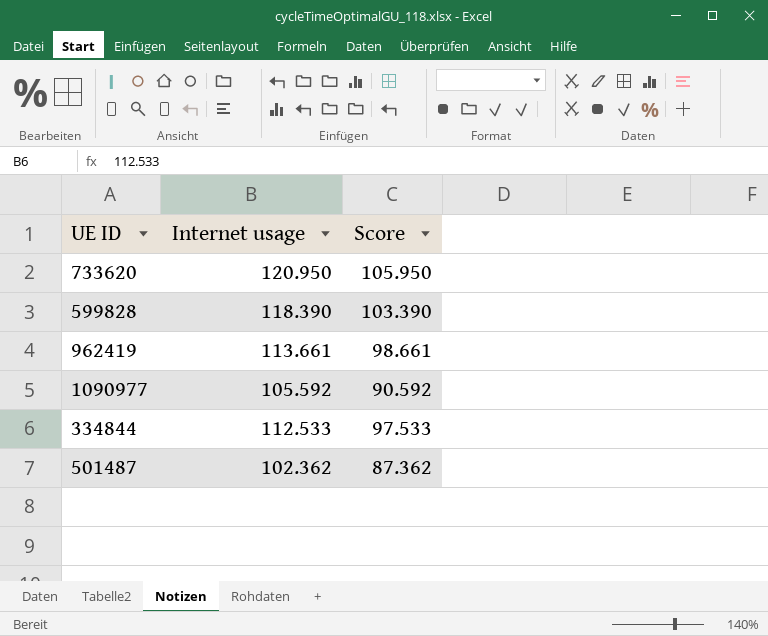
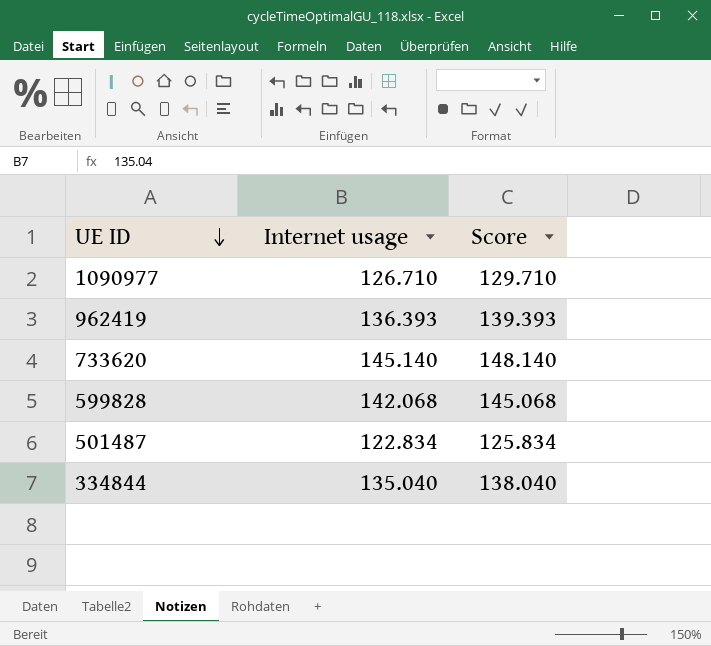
row order: none -> UE ID descending
column Score | formula: [Internet usage] - 15 -> [Internet usage] + 3
1090977 | Internet usage: 105.592 -> 126.710
962419 | Internet usage: 113.661 -> 136.393
733620 | Internet usage: 120.950 -> 145.140
599828 | Internet usage: 118.390 -> 142.068
501487 | Internet usage: 102.362 -> 122.834
334844 | Internet usage: 112.533 -> 135.040

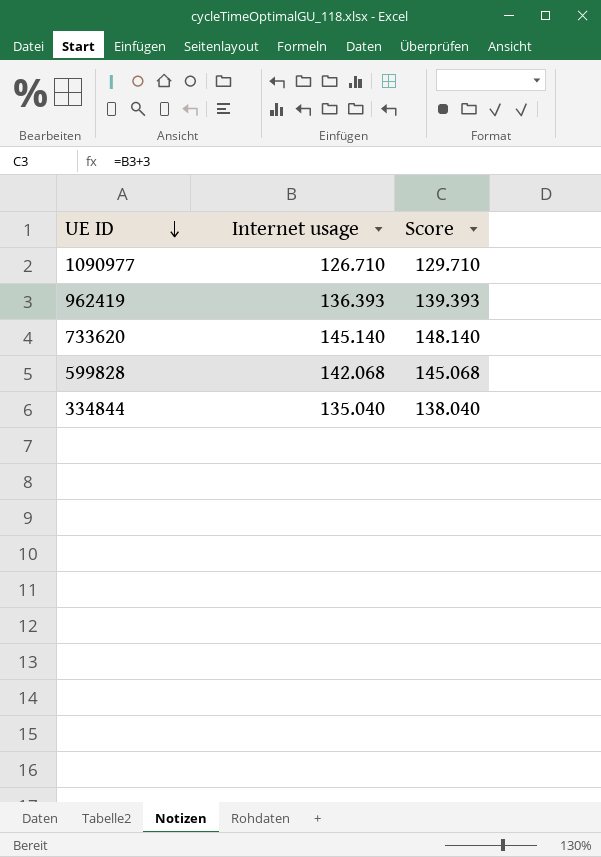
row 501487: 122.834 | 125.834 -> none

